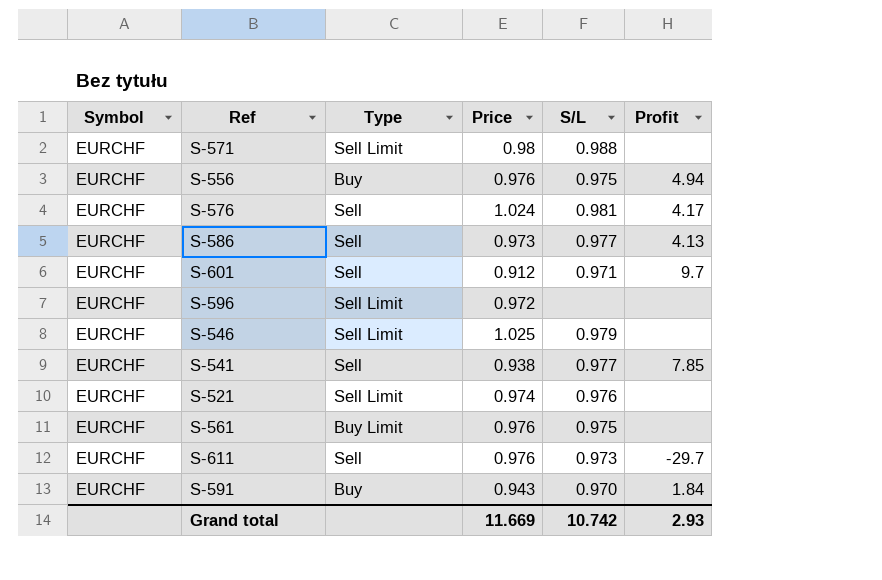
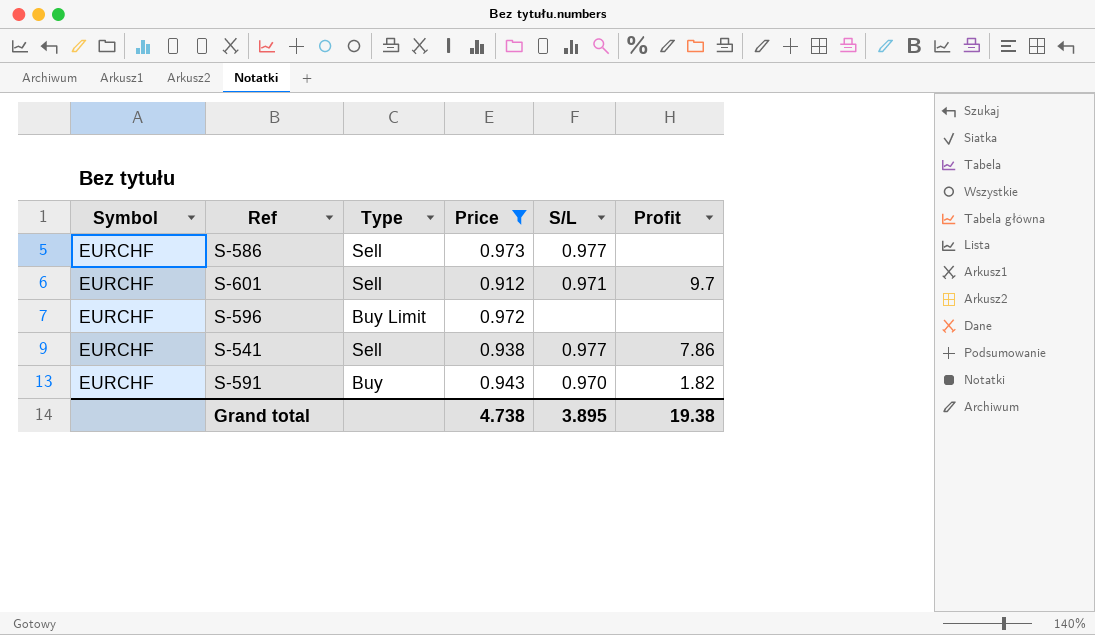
filter: none -> Price <= 0.973
S-586 | Profit: 4.13 -> none
S-596 | Type: Sell Limit -> Buy Limit
S-541 | Profit: 7.85 -> 7.86
S-591 | Profit: 1.84 -> 1.82
Grand total | Price: 11.669 -> 4.738
Grand total | S/L: 10.742 -> 3.895
Grand total | Profit: 2.93 -> 19.38

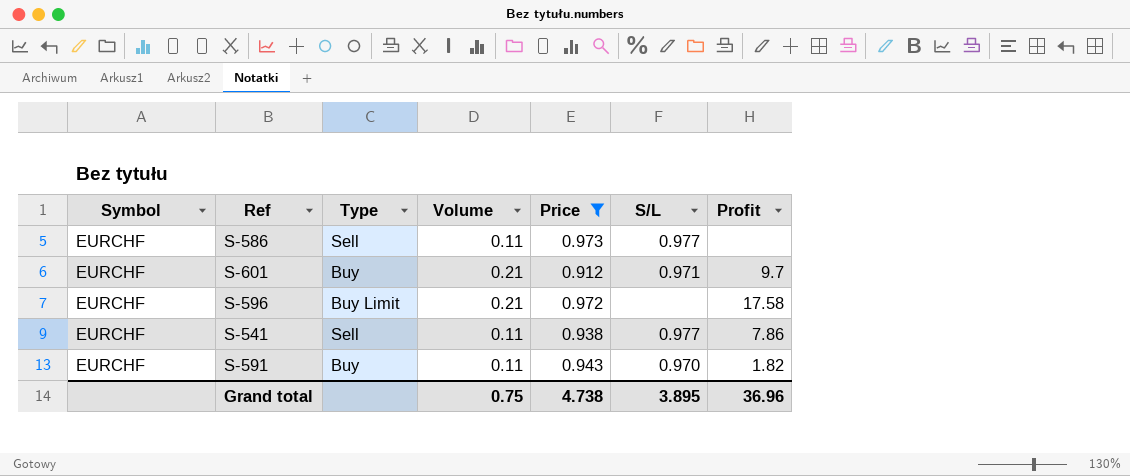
column Volume | position: none -> 4
S-601 | Type: Sell -> Buy
S-596 | Profit: none -> 17.58
Grand total | Profit: 19.38 -> 36.96

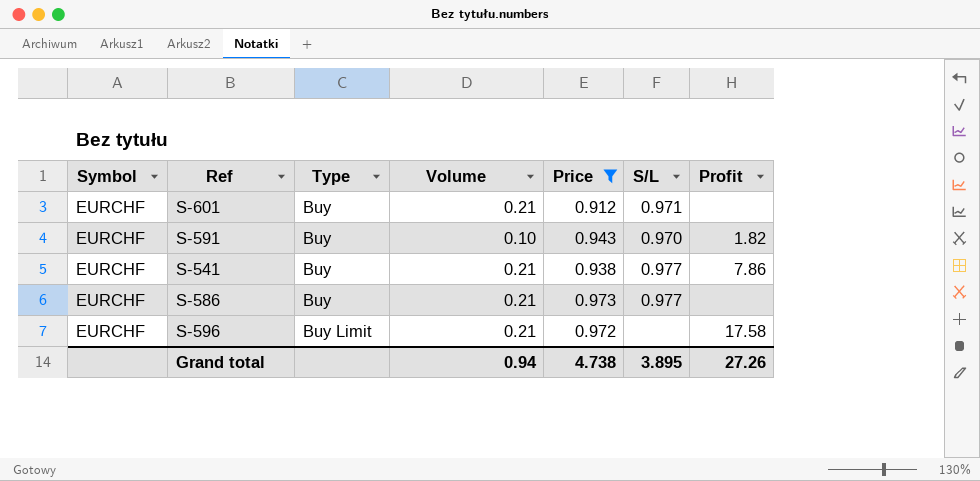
row order: none -> Type ascending
S-601 | Profit: 9.7 -> none
S-591 | Volume: 0.11 -> 0.10
S-541 | Type: Sell -> Buy
S-541 | Volume: 0.11 -> 0.21
S-586 | Type: Sell -> Buy
S-586 | Volume: 0.11 -> 0.21
Grand total | Volume: 0.75 -> 0.94
Grand total | Profit: 36.96 -> 27.26

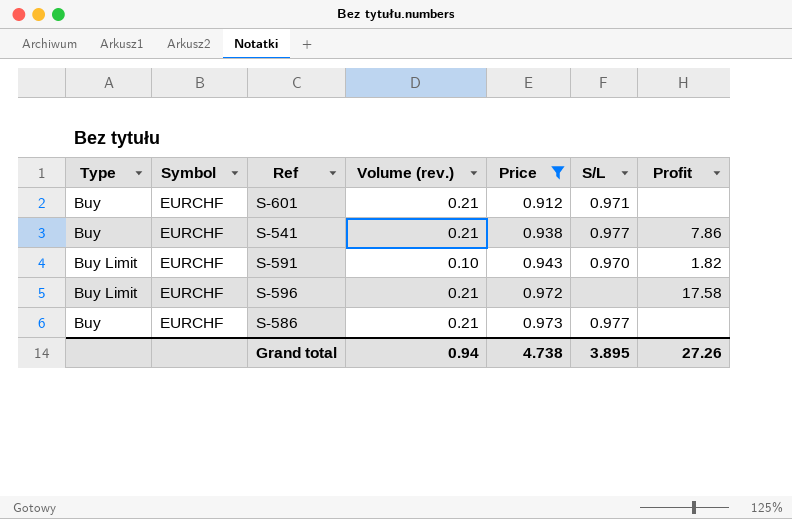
row order: Type ascending -> Price ascending
column Type | position: 3 -> 1
column name: Volume -> Volume (rev.)
S-591 | Type: Buy -> Buy Limit

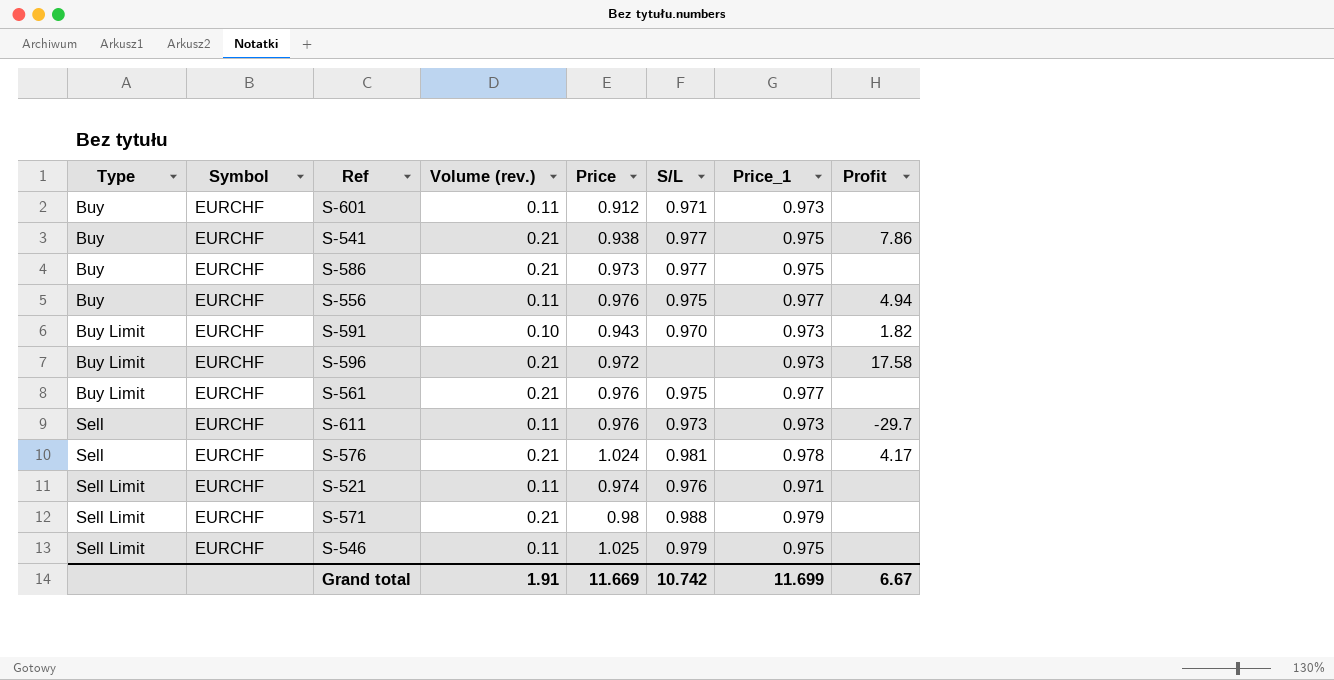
filter: Price <= 0.973 -> none
row order: Price ascending -> Type ascending
column Price_1 | position: none -> 7
S-601 | Volume (rev.): 0.21 -> 0.11
Grand total | Volume (rev.): 0.94 -> 1.91
Grand total | Price: 4.738 -> 11.669
Grand total | S/L: 3.895 -> 10.742
Grand total | Profit: 27.26 -> 6.67

